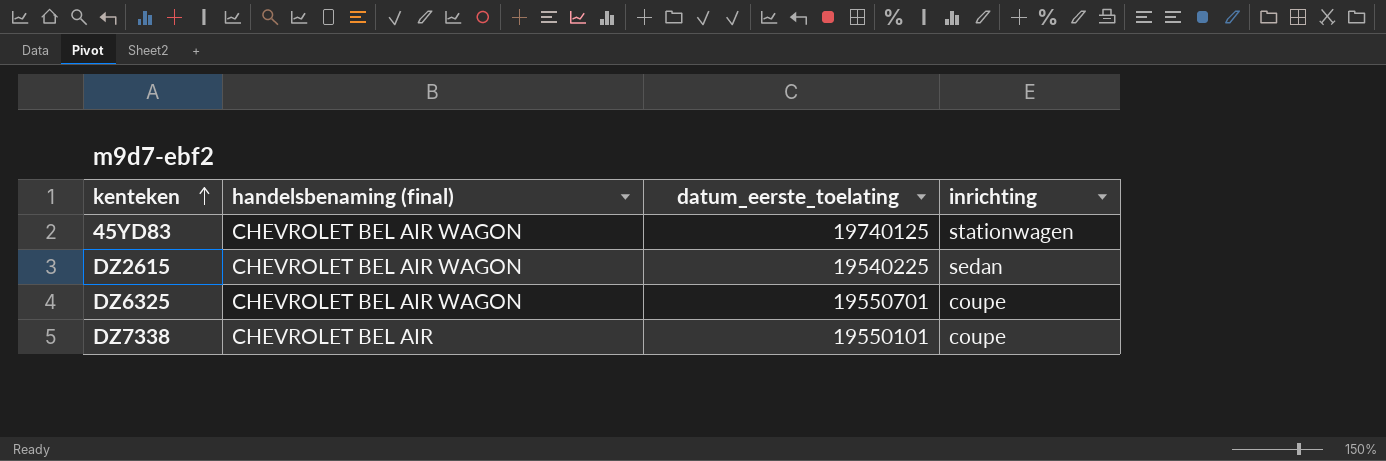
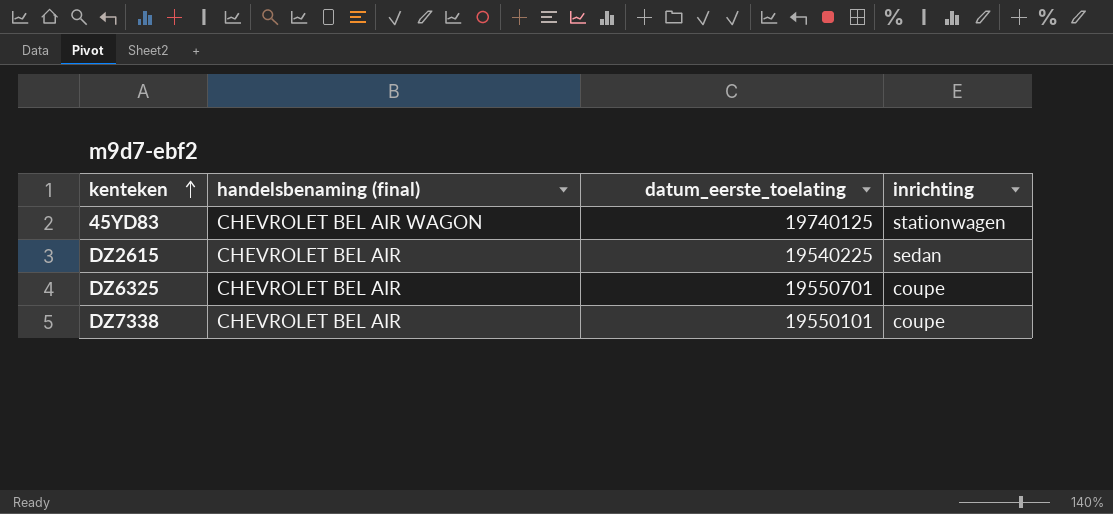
DZ2615 | handelsbenaming (final): CHEVROLET BEL AIR WAGON -> CHEVROLET BEL AIR
DZ6325 | handelsbenaming (final): CHEVROLET BEL AIR WAGON -> CHEVROLET BEL AIR

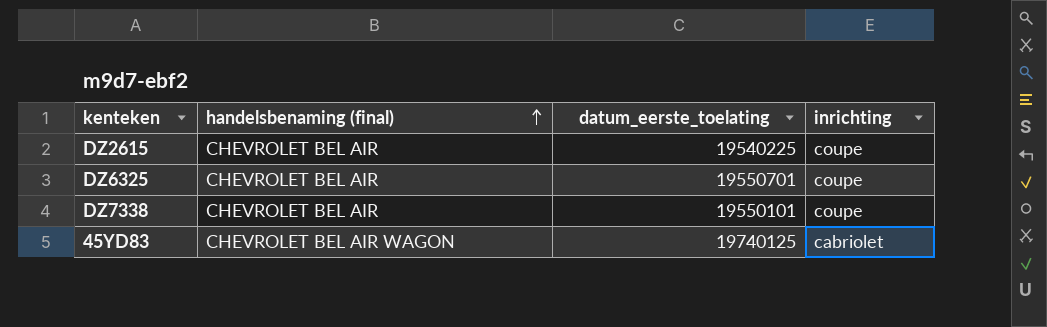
row order: kenteken ascending -> handelsbenaming (final) ascending
DZ2615 | inrichting: sedan -> coupe
45YD83 | inrichting: stationwagen -> cabriolet

